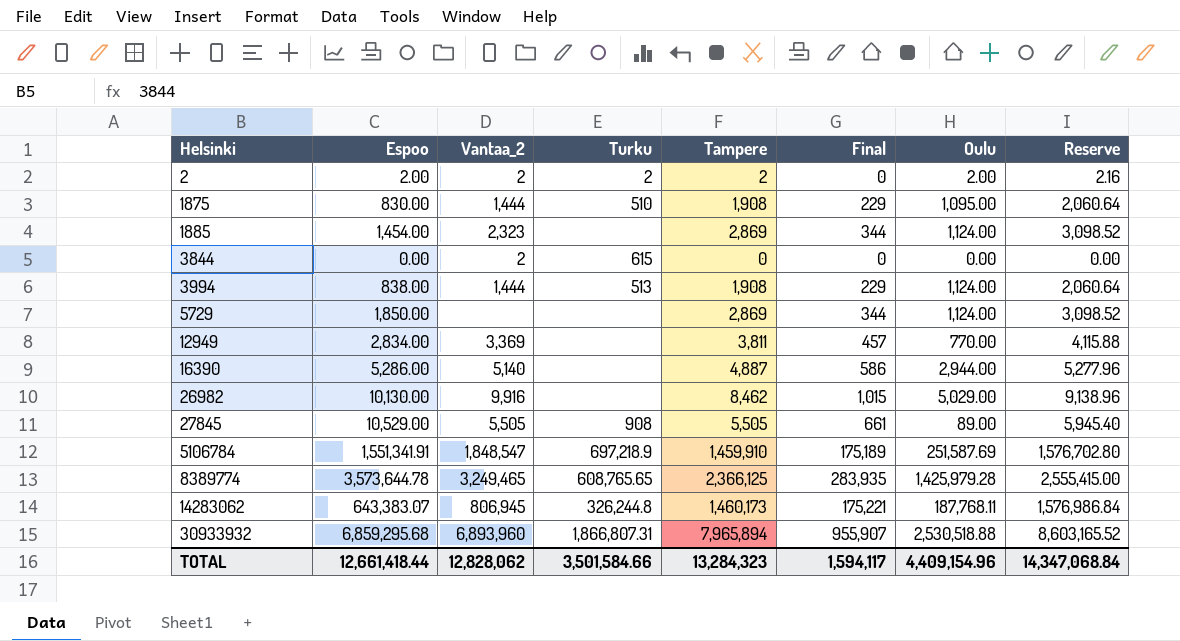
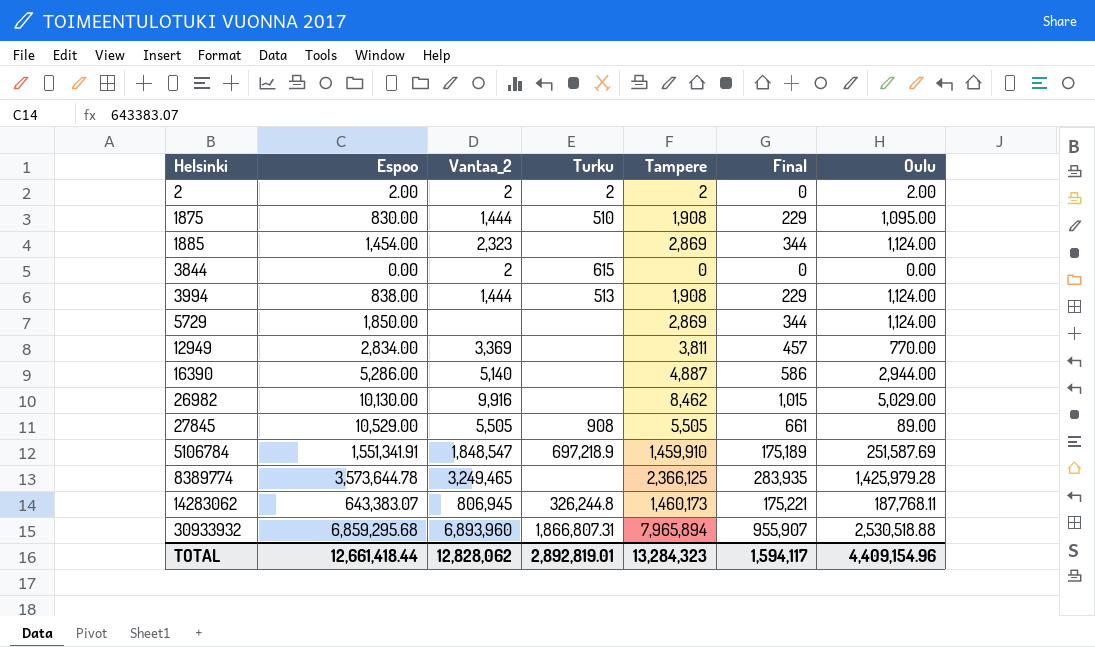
column Reserve | formula: [Tampere] * 1.08 -> none
8389774 | Turku: 608,765.65 -> none
TOTAL | Turku: 3,501,584.66 -> 2,892,819.01

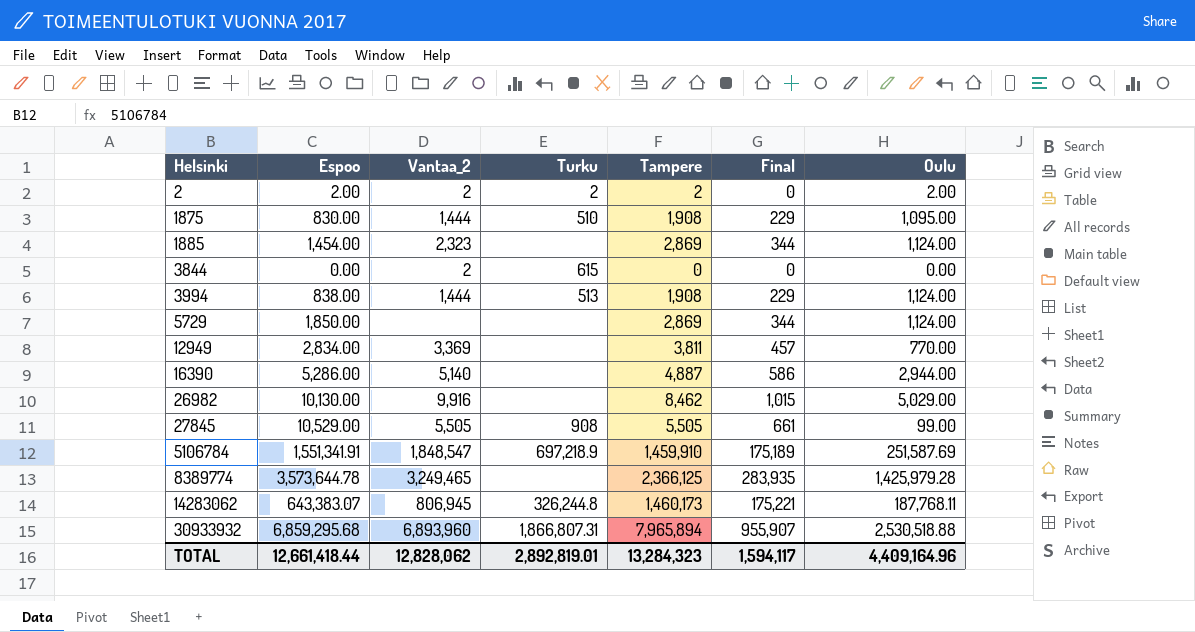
27845 | Oulu: 89.00 -> 99.00
TOTAL | Oulu: 4,409,154.96 -> 4,409,164.96

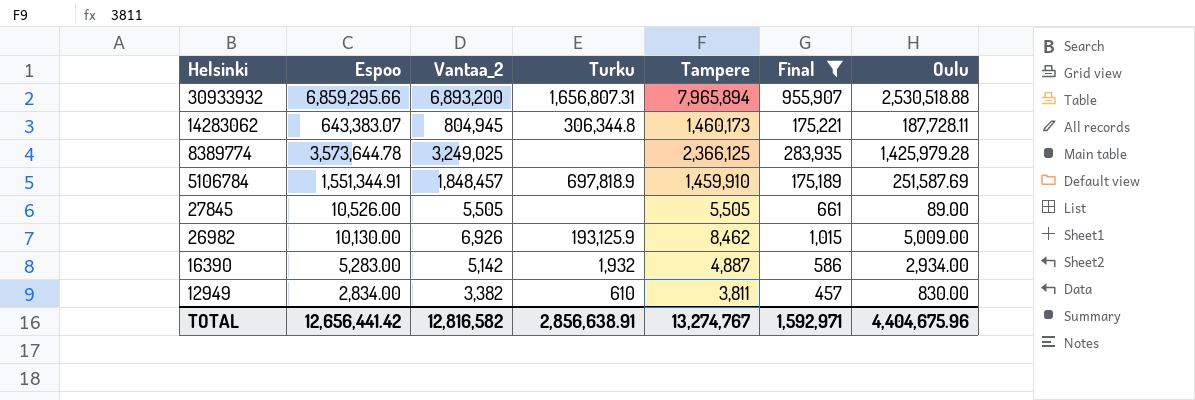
filter: none -> Final >= 457
row order: Helsinki ascending -> Helsinki descending
30933932 | Espoo: 6,859,295.68 -> 6,859,295.66
30933932 | Vantaa_2: 6,893,960 -> 6,893,200
30933932 | Turku: 1,866,807.31 -> 1,656,807.31
14283062 | Vantaa_2: 806,945 -> 804,945
14283062 | Turku: 326,244.8 -> 306,344.8
14283062 | Oulu: 187,768.11 -> 187,728.11
8389774 | Vantaa_2: 3,249,465 -> 3,249,025
5106784 | Espoo: 1,551,341.91 -> 1,551,344.91
5106784 | Vantaa_2: 1,848,547 -> 1,848,457
5106784 | Turku: 697,218.9 -> 697,818.9
27845 | Espoo: 10,529.00 -> 10,526.00
27845 | Turku: 908 -> none
27845 | Oulu: 99.00 -> 89.00
26982 | Vantaa_2: 9,916 -> 6,926
26982 | Turku: none -> 193,125.9
26982 | Oulu: 5,029.00 -> 5,009.00
16390 | Espoo: 5,286.00 -> 5,283.00
16390 | Vantaa_2: 5,140 -> 5,142
16390 | Turku: none -> 1,932
16390 | Oulu: 2,944.00 -> 2,934.00
12949 | Vantaa_2: 3,369 -> 3,382
12949 | Turku: none -> 610
12949 | Oulu: 770.00 -> 830.00
TOTAL | Espoo: 12,661,418.44 -> 12,656,441.42
TOTAL | Vantaa_2: 12,828,062 -> 12,816,582
TOTAL | Turku: 2,892,819.01 -> 2,856,638.91
TOTAL | Tampere: 13,284,323 -> 13,274,767
TOTAL | Final: 1,594,117 -> 1,592,971
TOTAL | Oulu: 4,409,164.96 -> 4,404,675.96

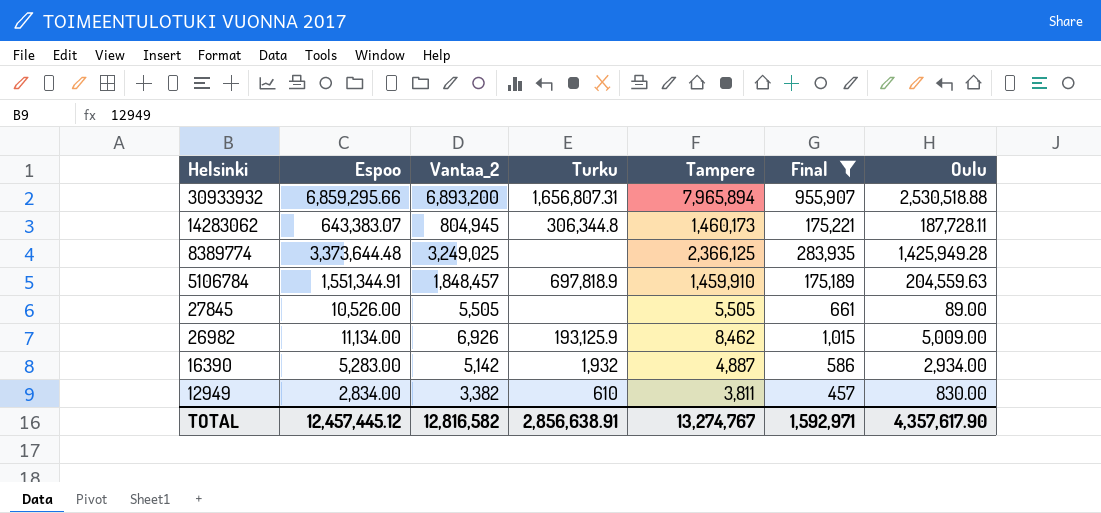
8389774 | Espoo: 3,573,644.78 -> 3,373,644.48
8389774 | Oulu: 1,425,979.28 -> 1,425,949.28
5106784 | Oulu: 251,587.69 -> 204,559.63
26982 | Espoo: 10,130.00 -> 11,134.00
TOTAL | Espoo: 12,656,441.42 -> 12,457,445.12
TOTAL | Oulu: 4,404,675.96 -> 4,357,617.90

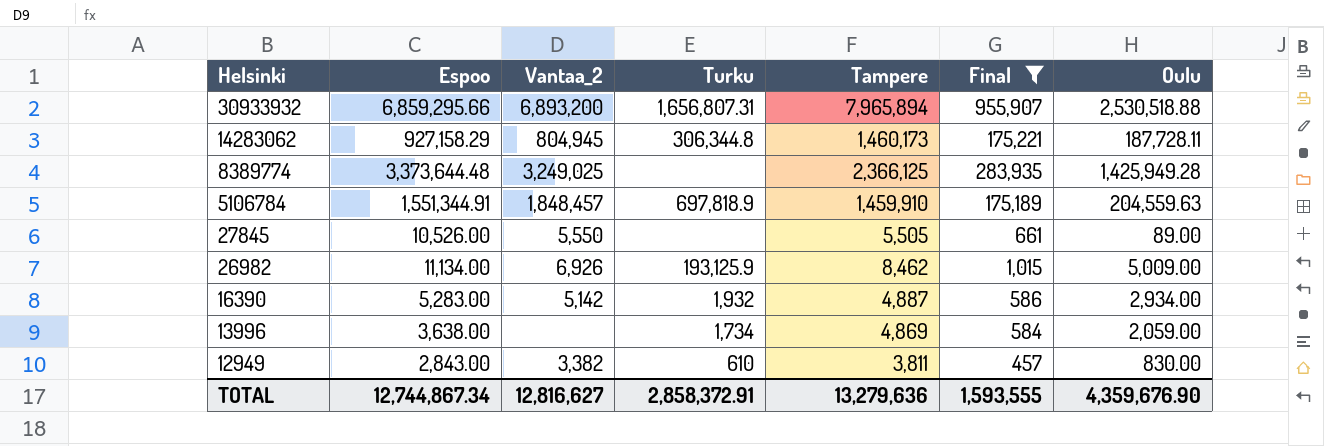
14283062 | Espoo: 643,383.07 -> 927,158.29
27845 | Vantaa_2: 5,505 -> 5,550
row 13996: none -> 3,638.00 | none | 1,734 | 4,869 | 584 | 2,059.00
12949 | Espoo: 2,834.00 -> 2,843.00
TOTAL | Espoo: 12,457,445.12 -> 12,744,867.34
TOTAL | Vantaa_2: 12,816,582 -> 12,816,627
TOTAL | Turku: 2,856,638.91 -> 2,858,372.91
TOTAL | Tampere: 13,274,767 -> 13,279,636
TOTAL | Final: 1,592,971 -> 1,593,555
TOTAL | Oulu: 4,357,617.90 -> 4,359,676.90

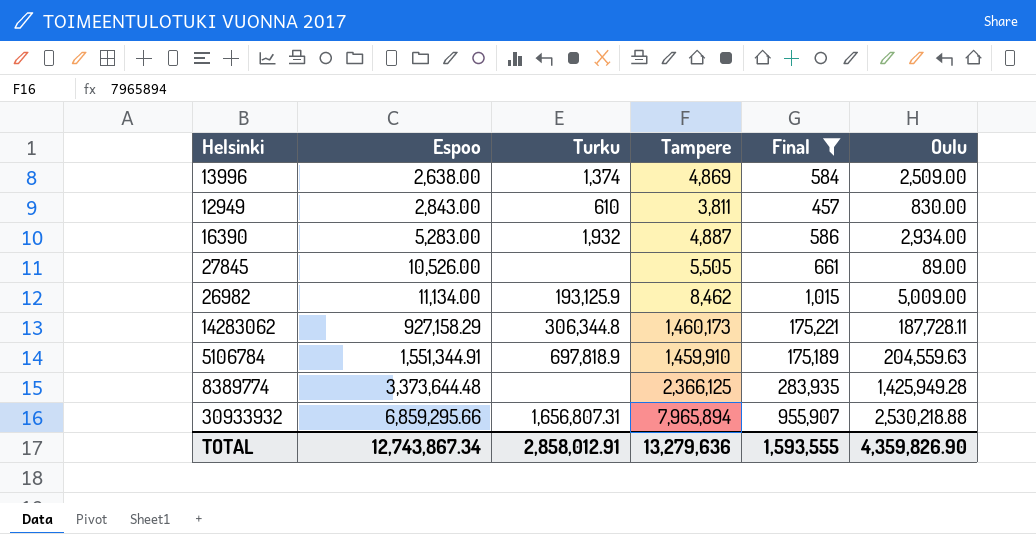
row order: Helsinki descending -> Espoo ascending
column Vantaa_2 | position: 3 -> none
13996 | Espoo: 3,638.00 -> 2,638.00
13996 | Turku: 1,734 -> 1,374
13996 | Oulu: 2,059.00 -> 2,509.00
30933932 | Oulu: 2,530,518.88 -> 2,530,218.88
TOTAL | Espoo: 12,744,867.34 -> 12,743,867.34
TOTAL | Turku: 2,858,372.91 -> 2,858,012.91
TOTAL | Oulu: 4,359,676.90 -> 4,359,826.90

